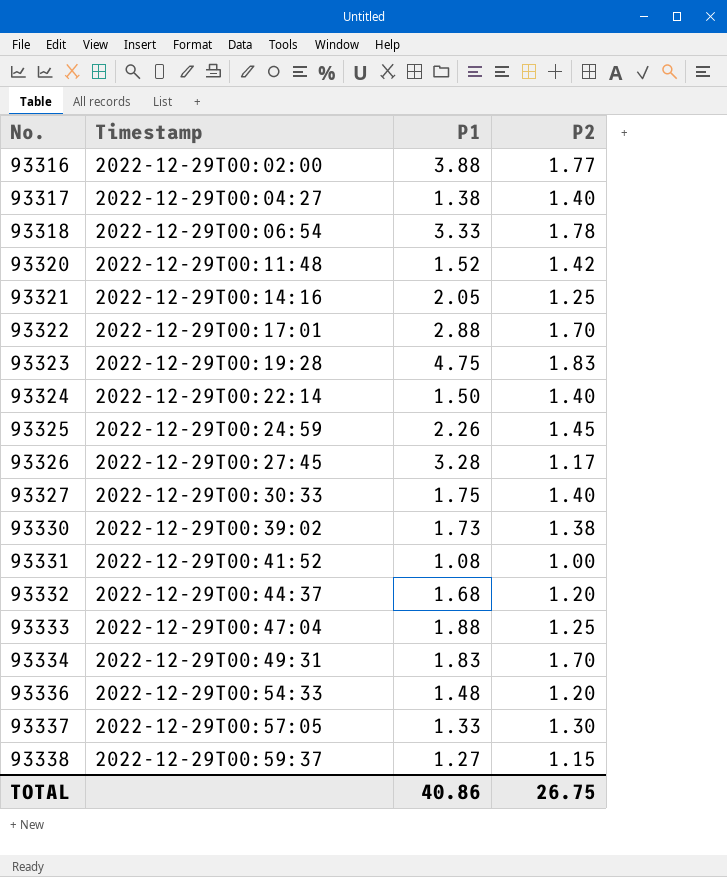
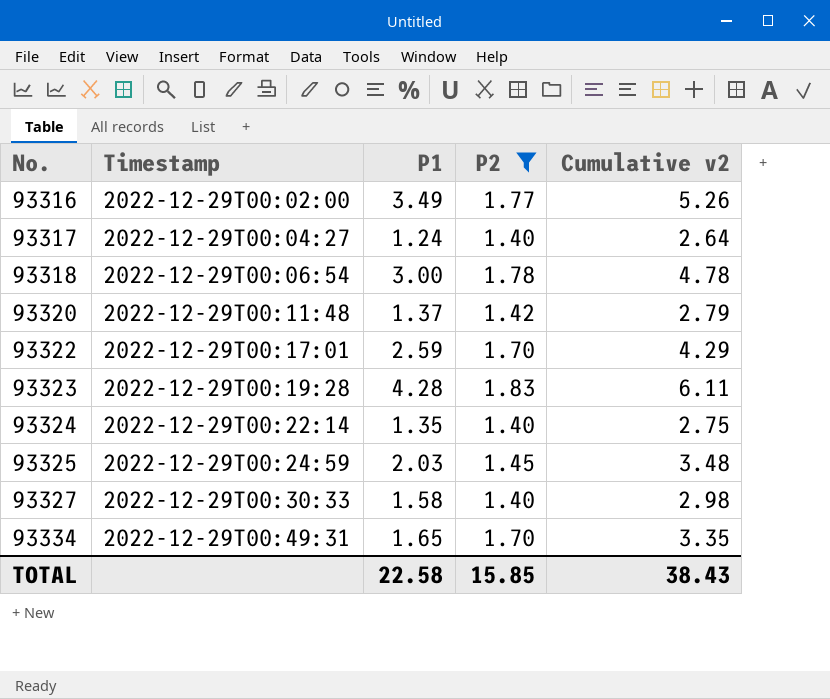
filter: none -> P2 >= 1.40
column Cumulative v2 | formula: none -> [P1] + [P2]
93316 | P1: 3.88 -> 3.49
93317 | P1: 1.38 -> 1.24
93318 | P1: 3.33 -> 3.00
93320 | P1: 1.52 -> 1.37
93322 | P1: 2.88 -> 2.59
93323 | P1: 4.75 -> 4.28
93324 | P1: 1.50 -> 1.35
93325 | P1: 2.26 -> 2.03
93327 | P1: 1.75 -> 1.58
93334 | P1: 1.83 -> 1.65
TOTAL | P1: 40.86 -> 22.58
TOTAL | P2: 26.75 -> 15.85

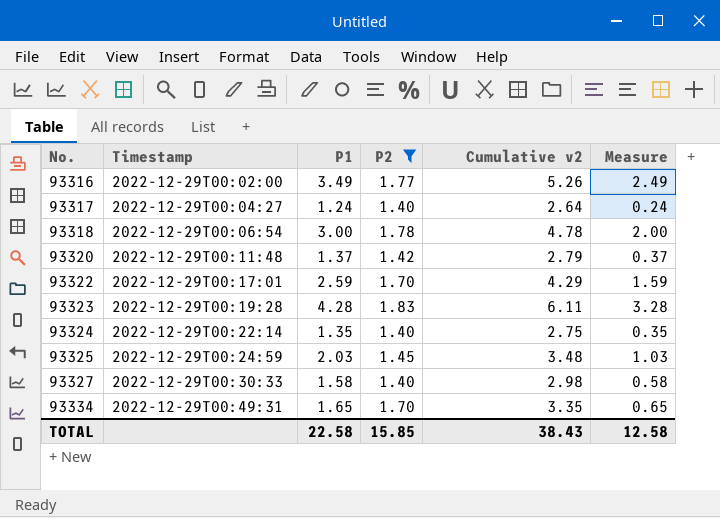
column Measure | formula: none -> [P1] - 1

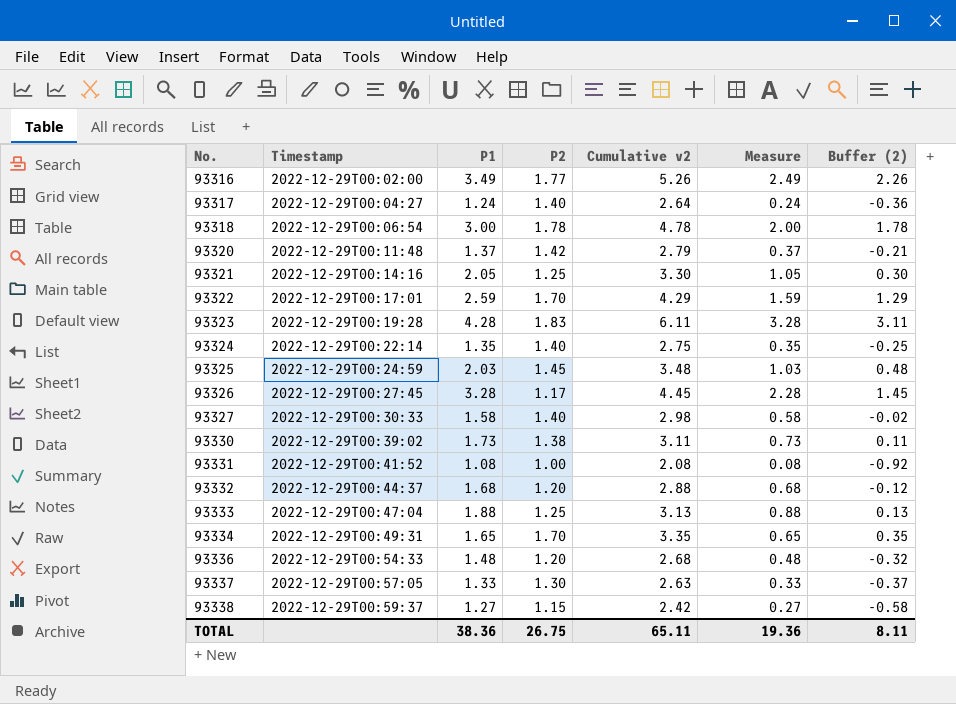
filter: P2 >= 1.40 -> none
column Buffer (2) | formula: none -> [Cumulative v2] - 3
TOTAL | P1: 22.58 -> 38.36
TOTAL | P2: 15.85 -> 26.75
TOTAL | Cumulative v2: 38.43 -> 65.11
TOTAL | Measure: 12.58 -> 19.36

